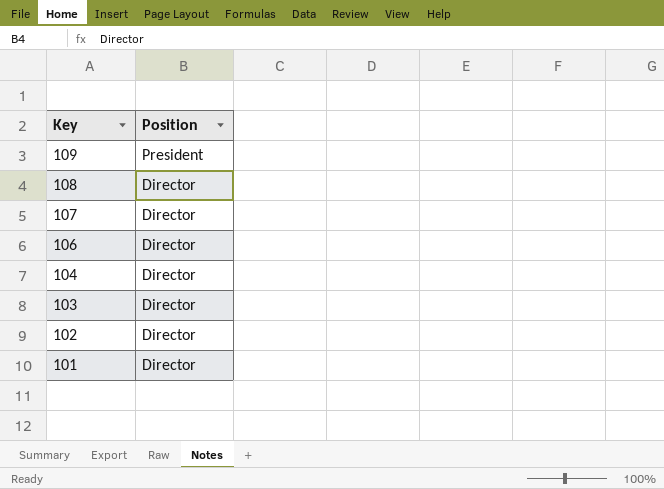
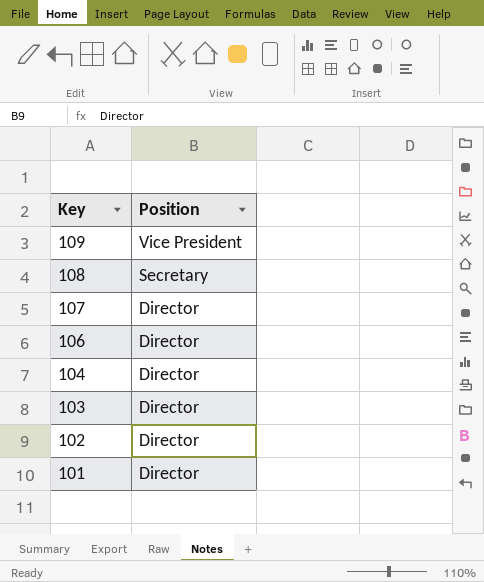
109 | Position: President -> Vice President
108 | Position: Director -> Secretary

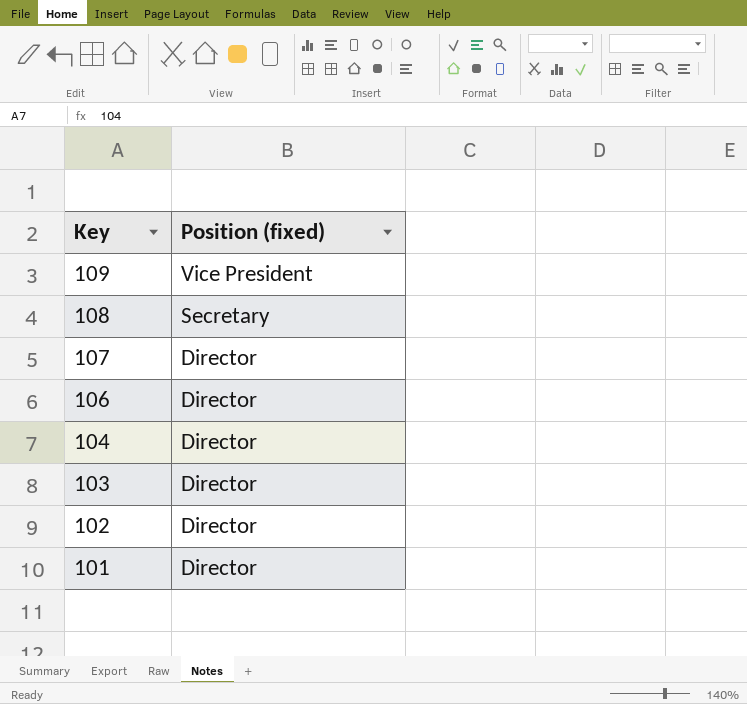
column name: Position -> Position (fixed)

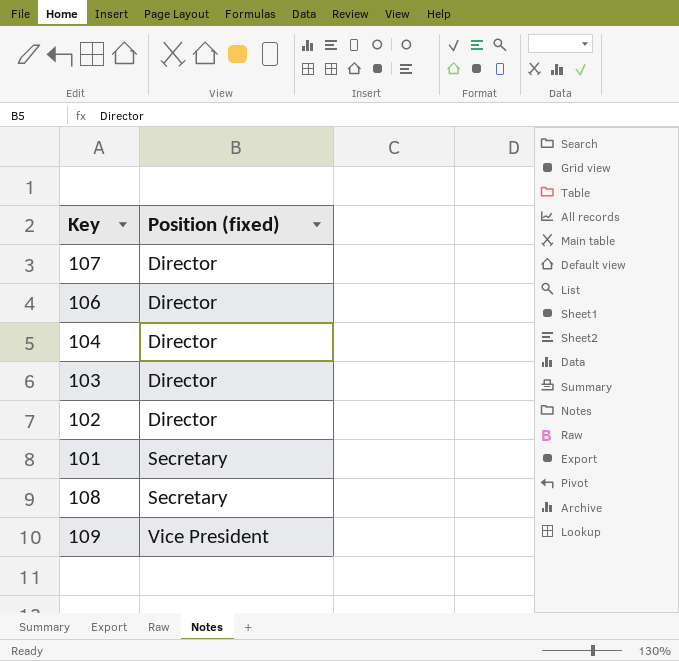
row order: Key descending -> Position (fixed) ascending
101 | Position (fixed): Director -> Secretary

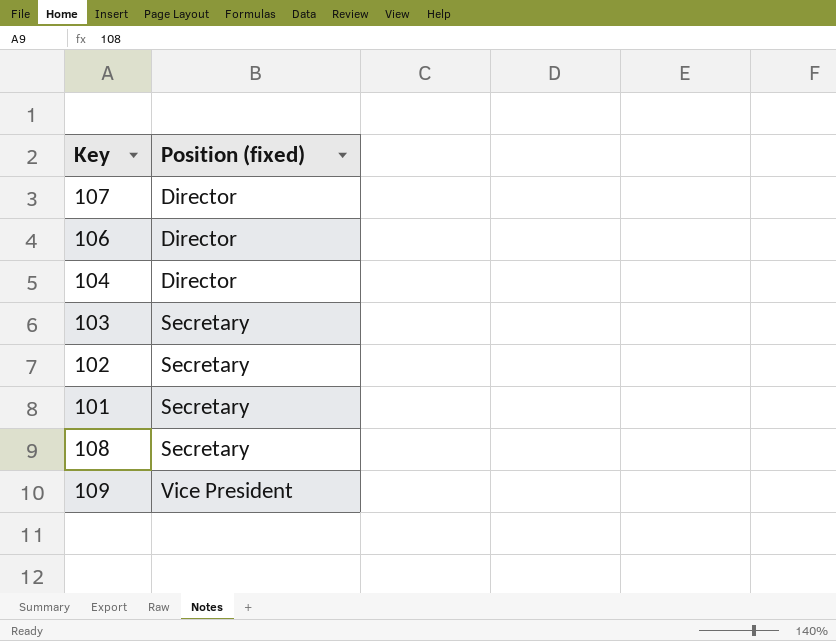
103 | Position (fixed): Director -> Secretary
102 | Position (fixed): Director -> Secretary

